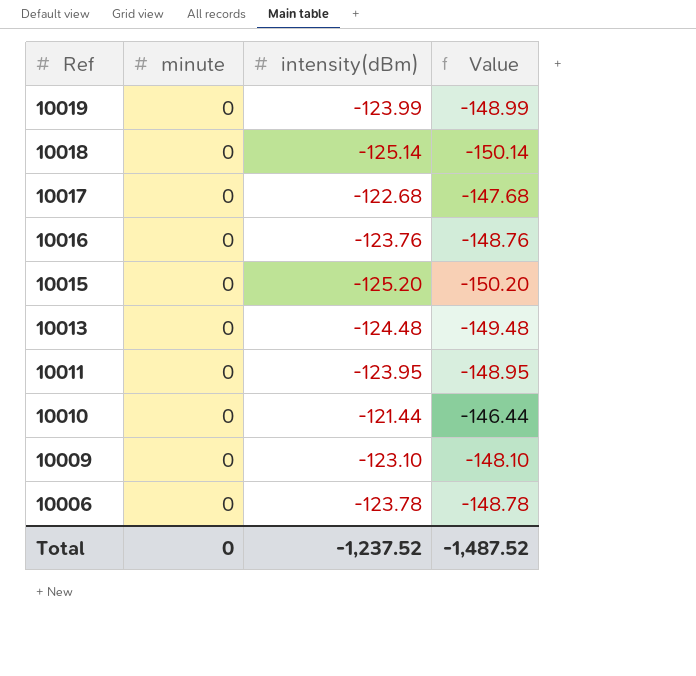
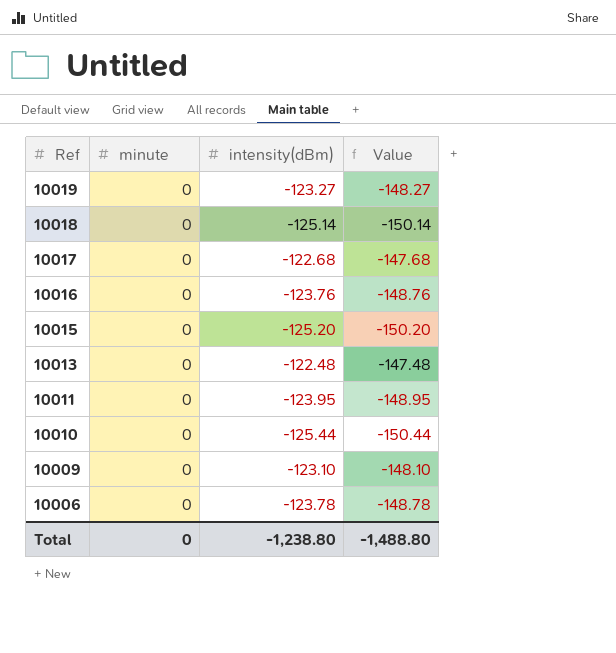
10019 | intensity(dBm): -123.99 -> -123.27
10019 | Value: -148.99 -> -148.27
10013 | intensity(dBm): -124.48 -> -122.48
10013 | Value: -149.48 -> -147.48
10010 | intensity(dBm): -121.44 -> -125.44
10010 | Value: -146.44 -> -150.44
Total | intensity(dBm): -1,237.52 -> -1,238.80
Total | Value: -1,487.52 -> -1,488.80

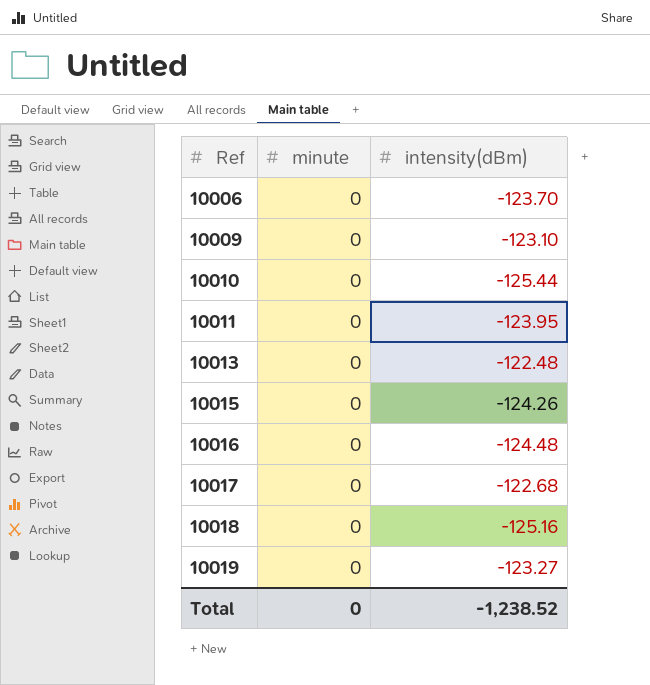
row order: Ref descending -> Ref ascending
column Value | formula: [intensity(dBm)] - 25 -> none
10006 | intensity(dBm): -123.78 -> -123.70
10015 | intensity(dBm): -125.20 -> -124.26
10016 | intensity(dBm): -123.76 -> -124.48
10018 | intensity(dBm): -125.14 -> -125.16
Total | intensity(dBm): -1,238.80 -> -1,238.52

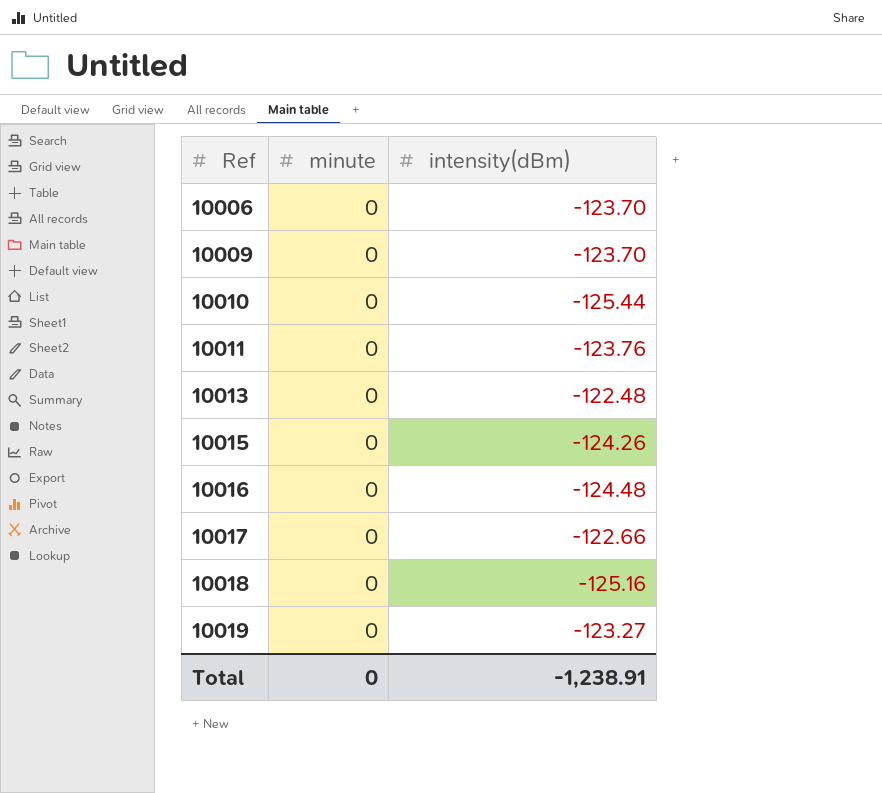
10009 | intensity(dBm): -123.10 -> -123.70
10011 | intensity(dBm): -123.95 -> -123.76
10017 | intensity(dBm): -122.68 -> -122.66
Total | intensity(dBm): -1,238.52 -> -1,238.91

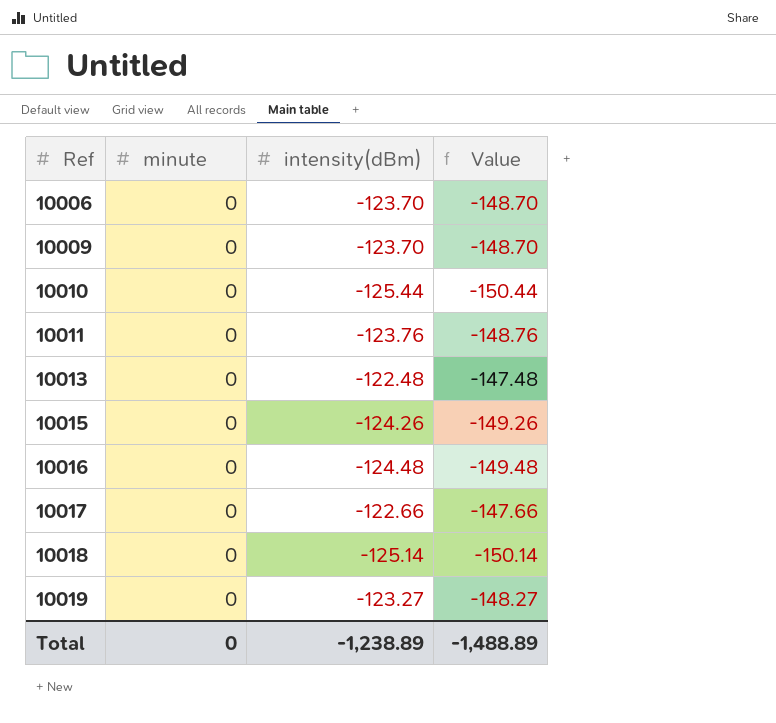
column Value | formula: none -> [intensity(dBm)] - 25
10018 | intensity(dBm): -125.16 -> -125.14
Total | intensity(dBm): -1,238.91 -> -1,238.89

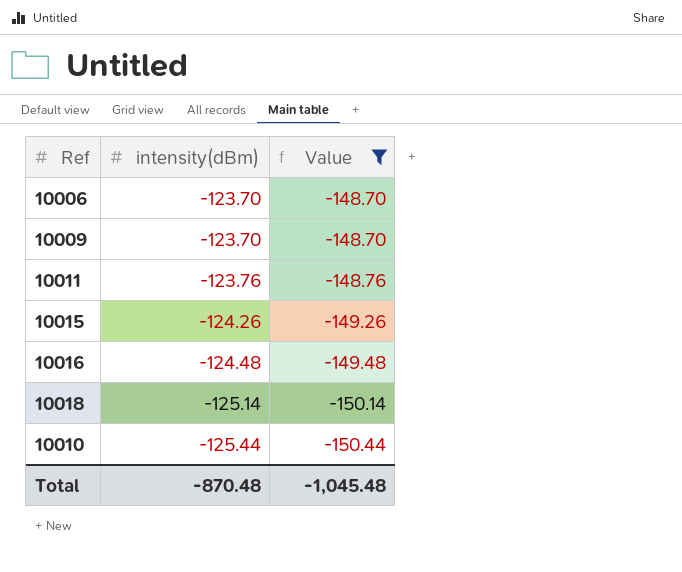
filter: none -> Value <= -148.70
row order: Ref ascending -> intensity(dBm) descending
column minute | position: 2 -> none
Total | intensity(dBm): -1,238.89 -> -870.48
Total | Value: -1,488.89 -> -1,045.48

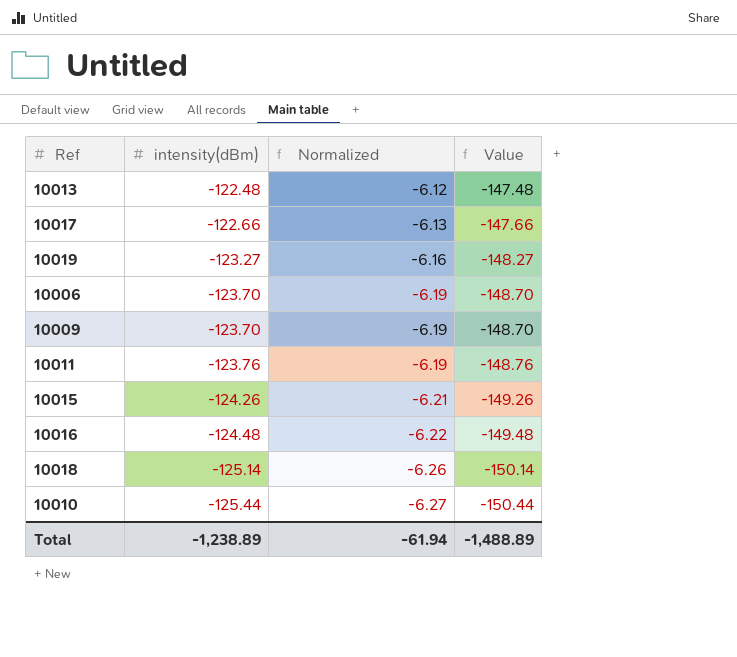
filter: Value <= -148.70 -> none
column Normalized | formula: none -> [intensity(dBm)] * 0.05
Total | intensity(dBm): -870.48 -> -1,238.89
Total | Value: -1,045.48 -> -1,488.89

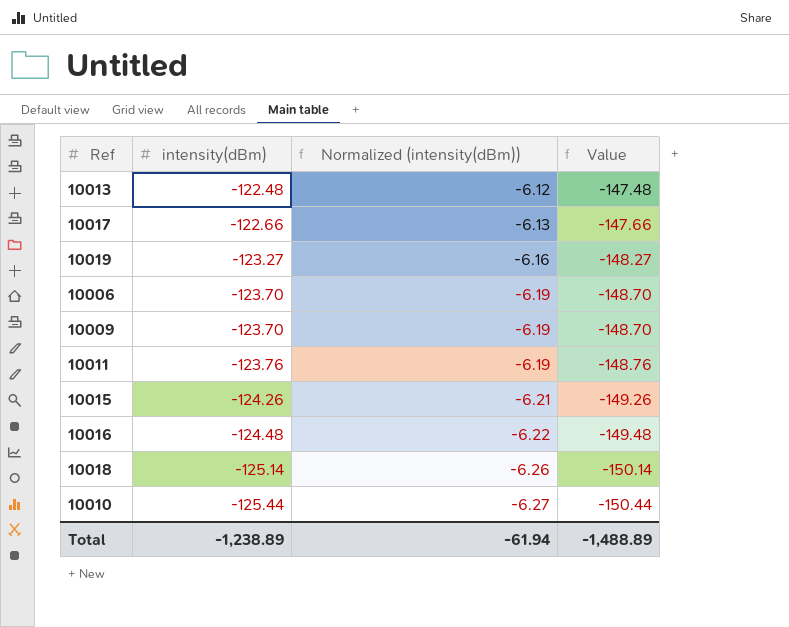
column name: Normalized -> Normalized (intensity(dBm))

